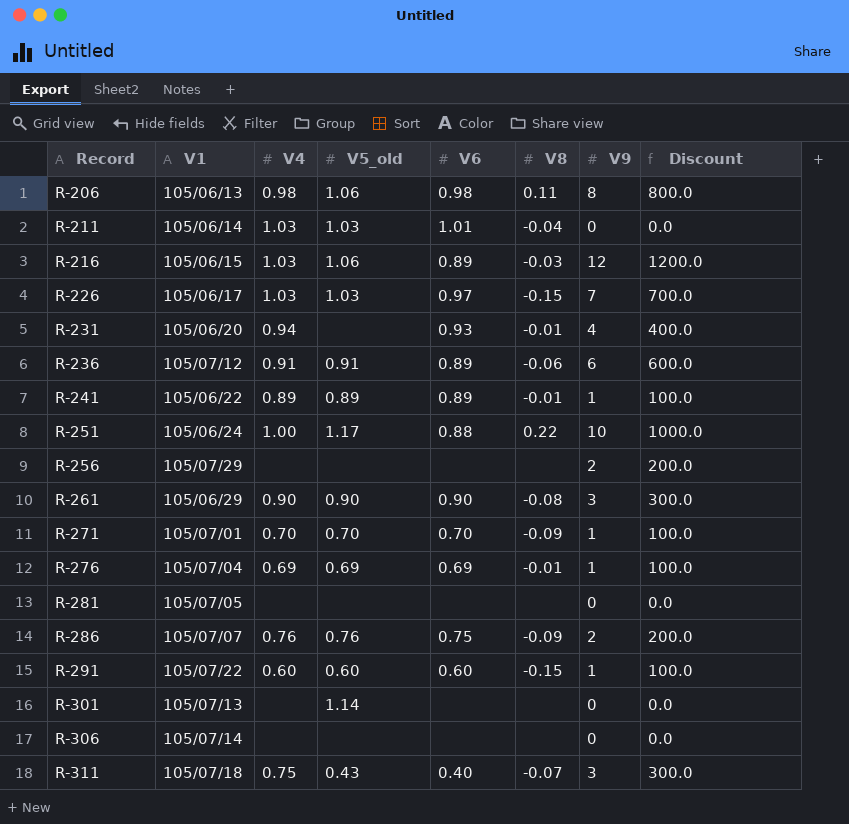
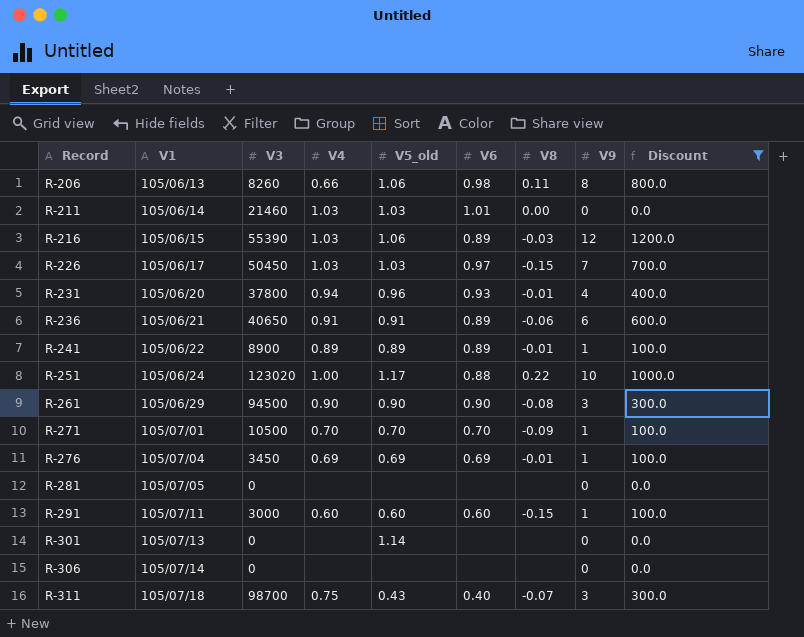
filter: none -> Discount != 200.0
column V3 | position: none -> 3
R-206 | V4: 0.98 -> 0.66
R-211 | V8: -0.04 -> 0.00
R-231 | V5_old: none -> 0.96
R-236 | V1: 105/07/12 -> 105/06/21
R-291 | V1: 105/07/22 -> 105/07/11

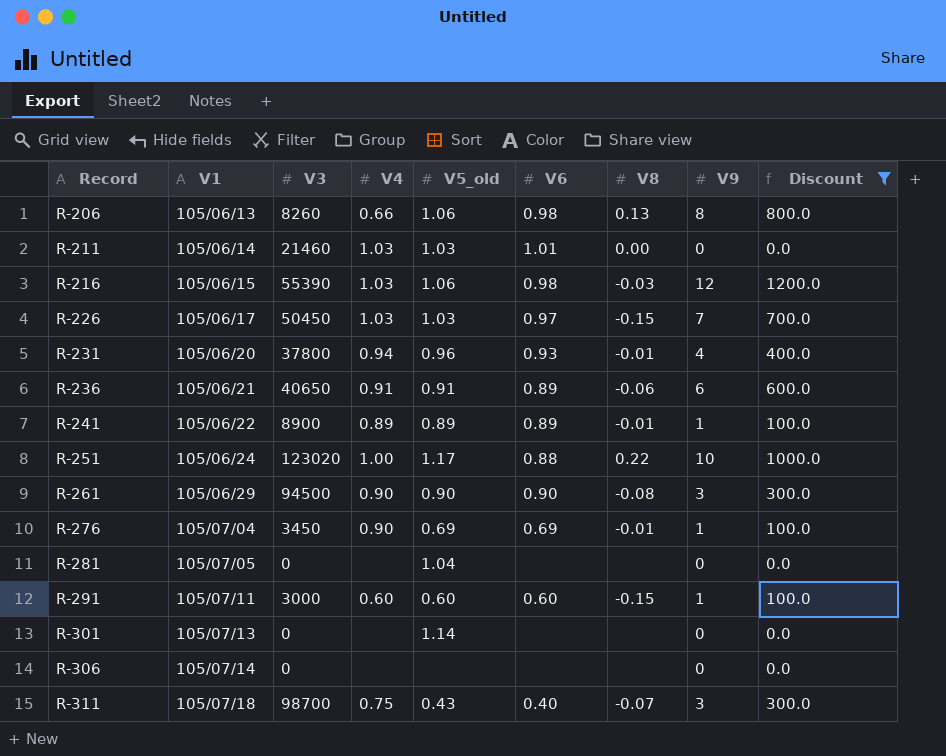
row R-271: 105/07/01 | 10500 | 0.70 | 0.70 | 0.70 | -0.09 | 1 | 100.0 -> none
R-206 | V8: 0.11 -> 0.13
R-216 | V6: 0.89 -> 0.98
R-276 | V4: 0.69 -> 0.90
R-281 | V5_old: none -> 1.04

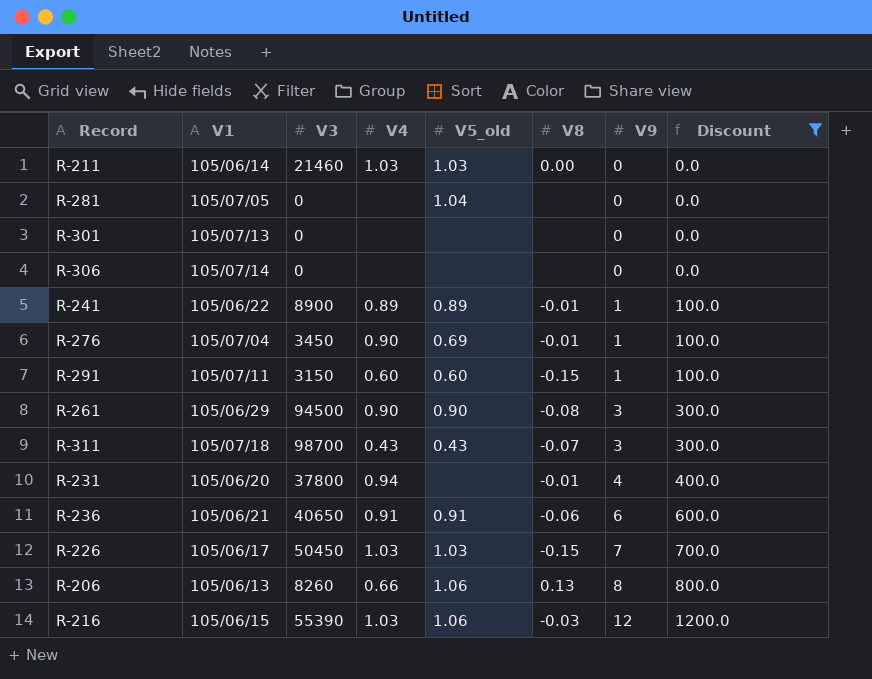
row order: Record ascending -> V9 ascending
column V6 | position: 6 -> none
row R-251: 105/06/24 | 123020 | 1.00 | 1.17 | 0.88 | 0.22 | 10 | 1000.0 -> none
R-301 | V5_old: 1.14 -> none
R-291 | V3: 3000 -> 3150
R-311 | V4: 0.75 -> 0.43
R-231 | V5_old: 0.96 -> none

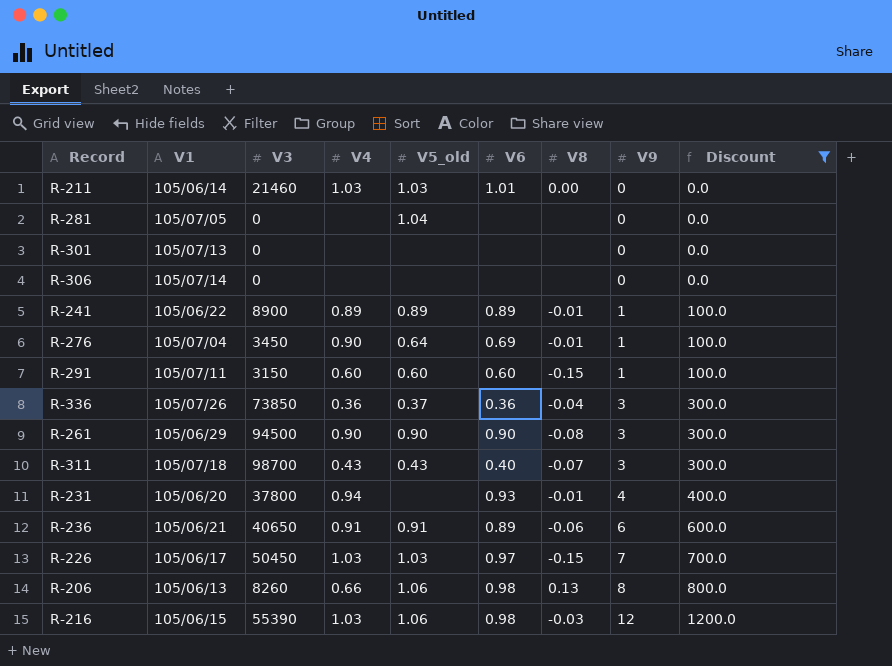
column V6 | position: none -> 6
R-276 | V5_old: 0.69 -> 0.64
row R-336: none -> 105/07/26 | 73850 | 0.36 | 0.37 | 0.36 | -0.04 | 3 | 300.0

